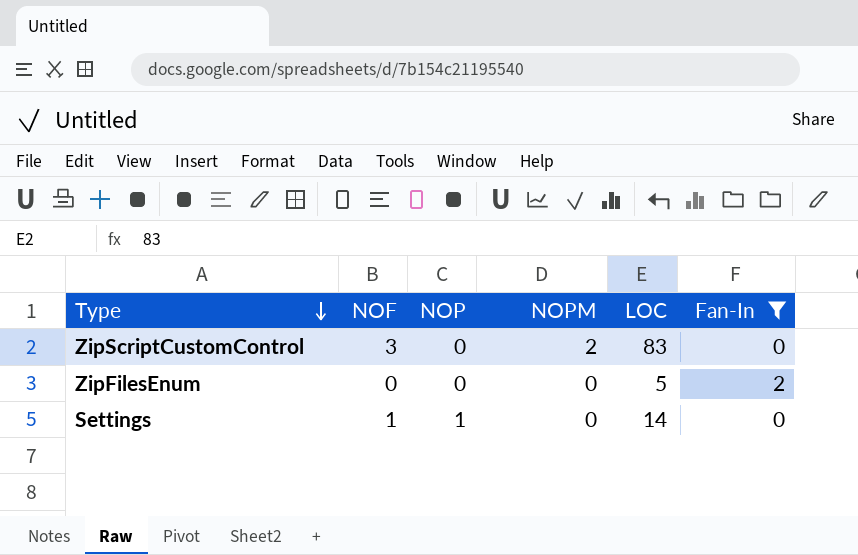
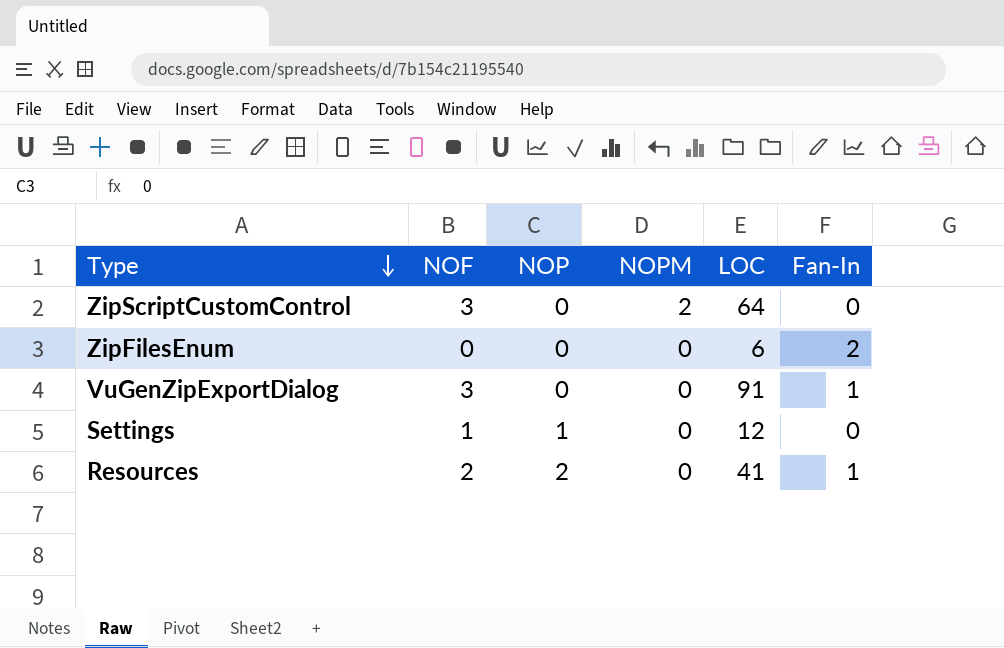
filter: Fan-In != 1 -> none
ZipScriptCustomControl | LOC: 83 -> 64
ZipFilesEnum | LOC: 5 -> 6
Settings | LOC: 14 -> 12

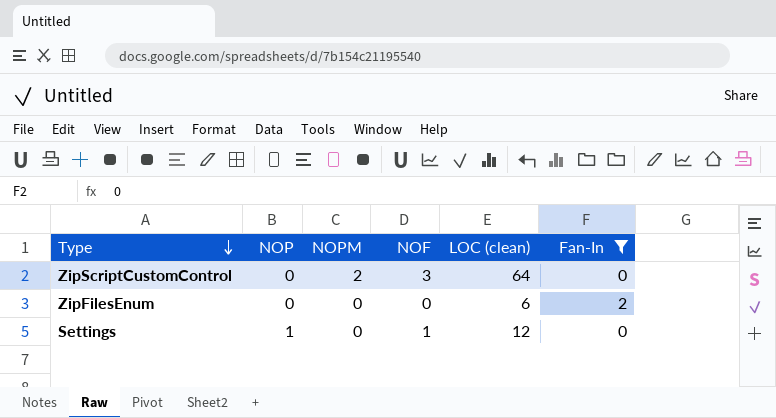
filter: none -> Fan-In != 1
column NOF | position: 2 -> 4
column name: LOC -> LOC (clean)

